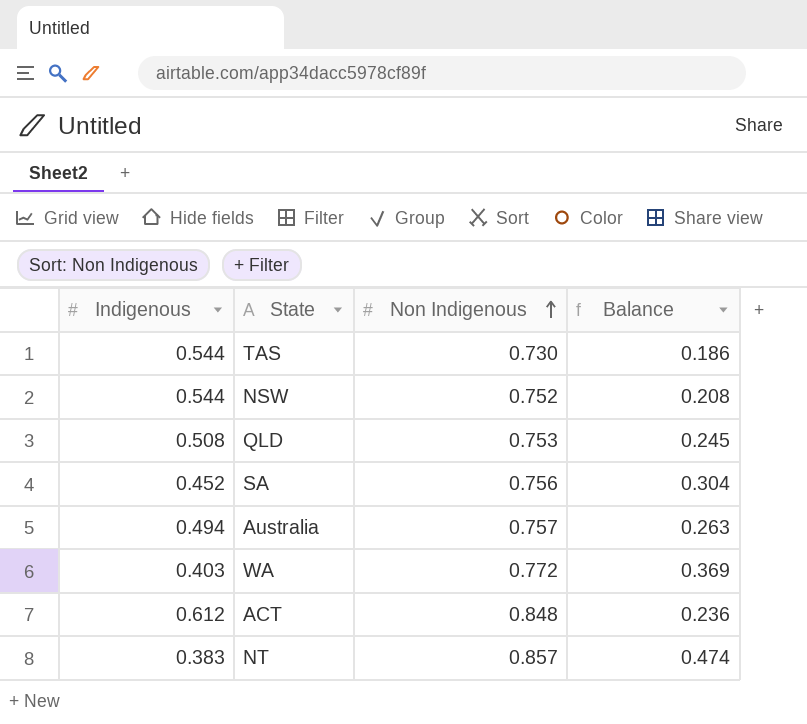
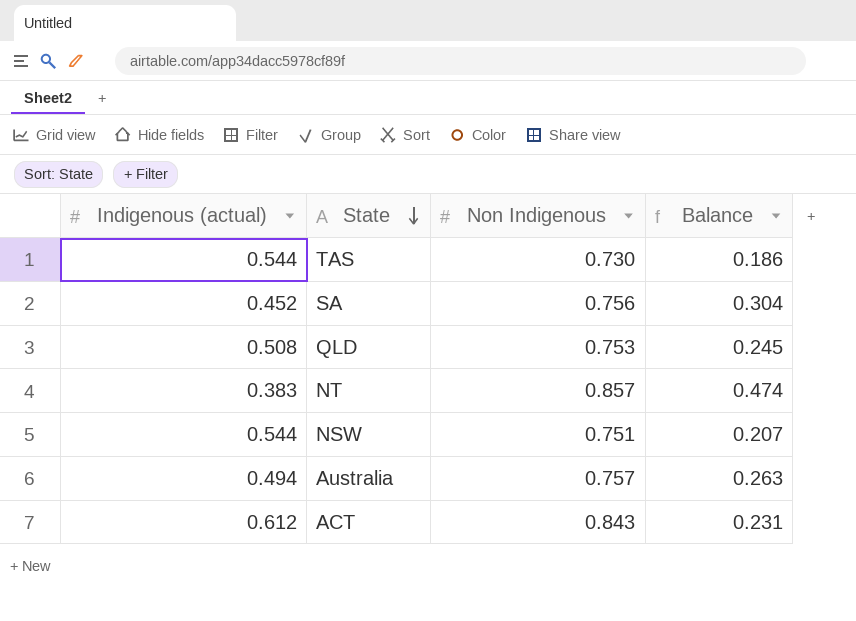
row order: Non Indigenous ascending -> State descending
column name: Indigenous -> Indigenous (actual)
row WA: 0.403 | 0.772 | 0.369 -> none
NSW | Non Indigenous: 0.752 -> 0.751
NSW | Balance: 0.208 -> 0.207
ACT | Non Indigenous: 0.848 -> 0.843
ACT | Balance: 0.236 -> 0.231

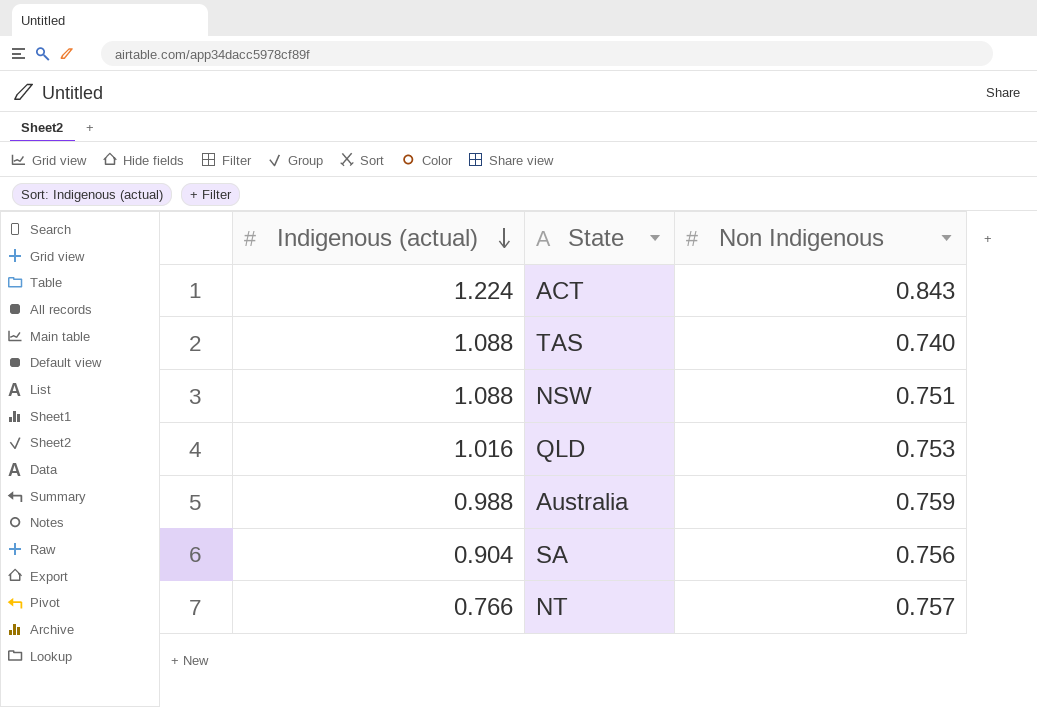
row order: State descending -> Indigenous (actual) descending
column Balance | formula: [Non Indigenous] - [Indigenous (actual)] -> none
ACT | Indigenous (actual): 0.612 -> 1.224
TAS | Indigenous (actual): 0.544 -> 1.088
TAS | Non Indigenous: 0.730 -> 0.740
NSW | Indigenous (actual): 0.544 -> 1.088
QLD | Indigenous (actual): 0.508 -> 1.016
Australia | Indigenous (actual): 0.494 -> 0.988
Australia | Non Indigenous: 0.757 -> 0.759
SA | Indigenous (actual): 0.452 -> 0.904
NT | Indigenous (actual): 0.383 -> 0.766
NT | Non Indigenous: 0.857 -> 0.757

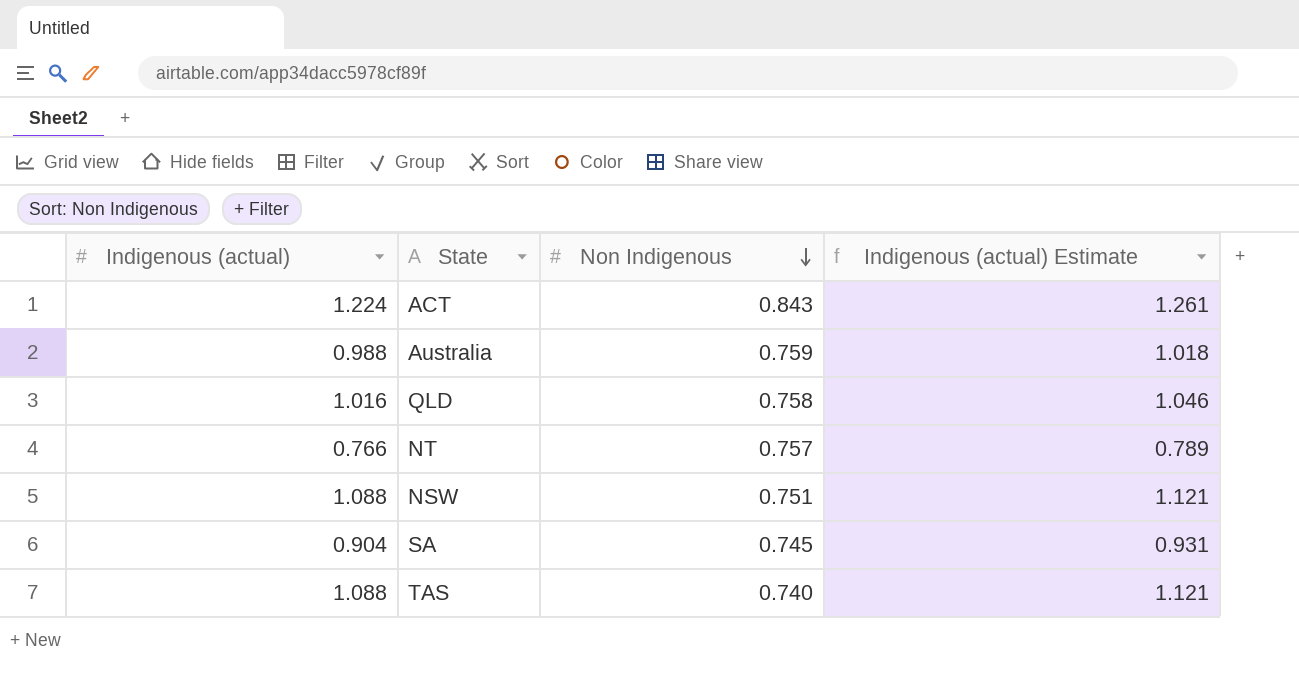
row order: Indigenous (actual) descending -> Non Indigenous descending
column Indigenous (actual) Estimate | formula: none -> [Indigenous (actual)] * 1.03
QLD | Non Indigenous: 0.753 -> 0.758
SA | Non Indigenous: 0.756 -> 0.745

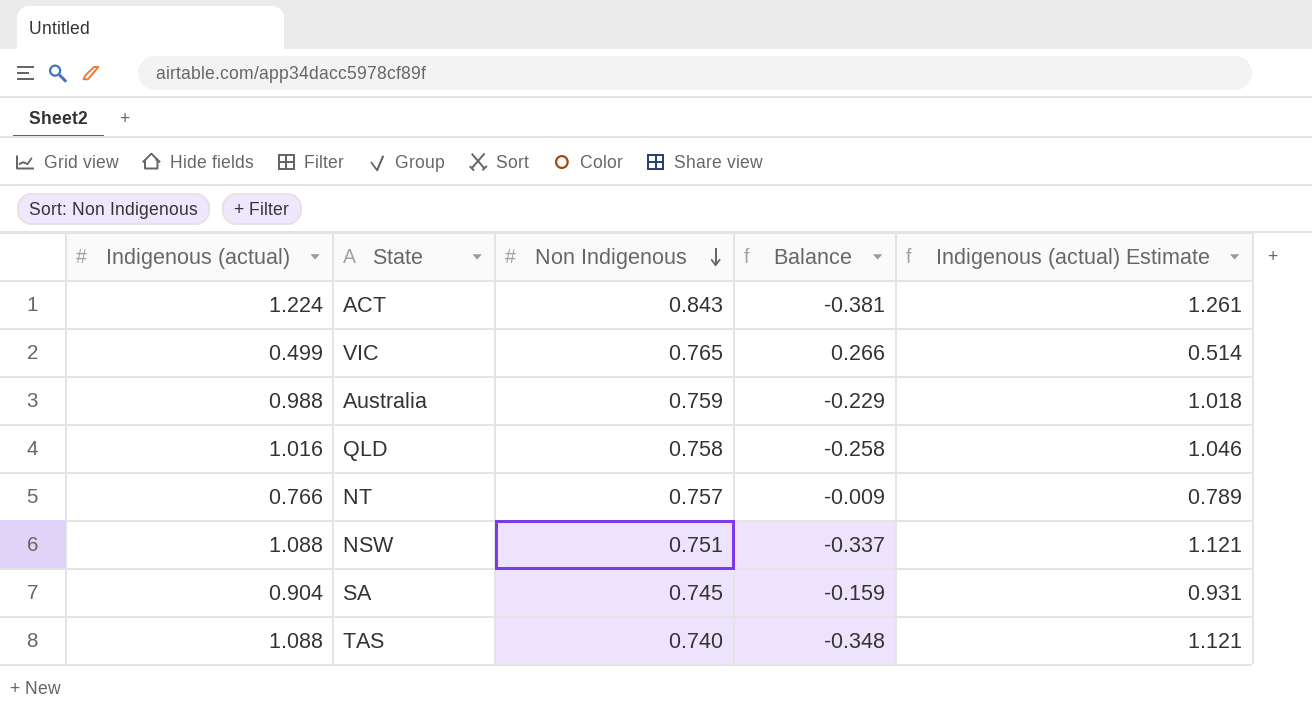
column Balance | formula: none -> [Non Indigenous] - [Indigenous (actual)]
row VIC: none -> 0.499 | 0.765 | 0.266 | 0.514

